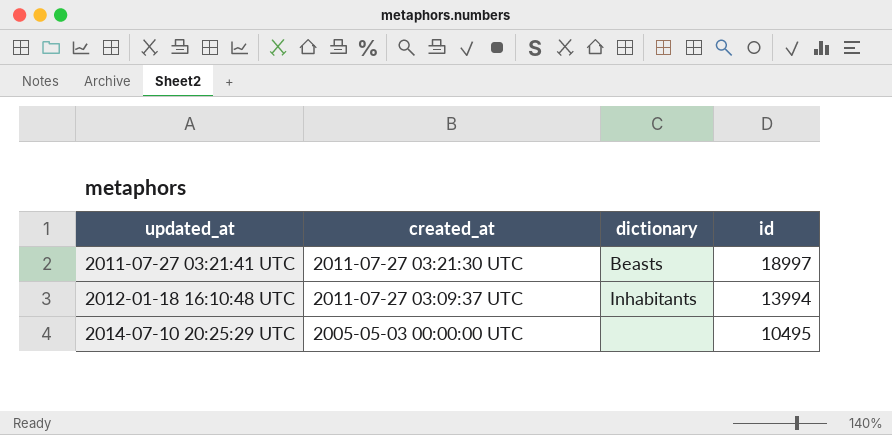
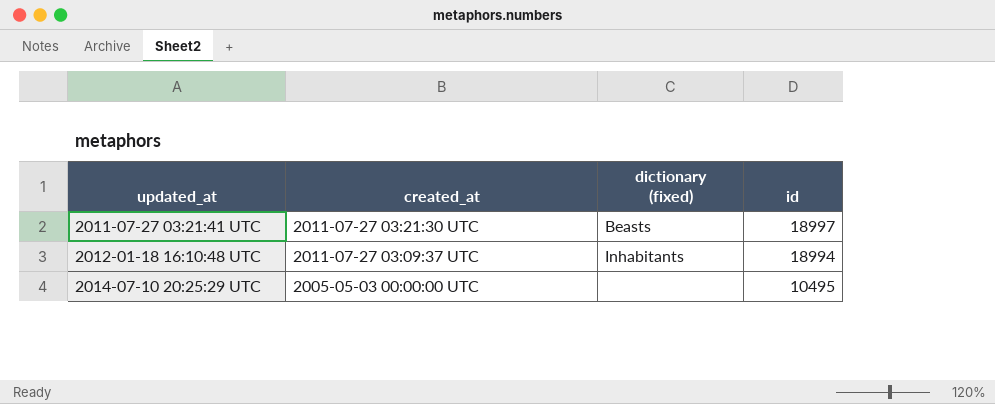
column name: dictionary -> dictionary (fixed)
2012-01-18 16:10:48 UTC | id: 13994 -> 18994

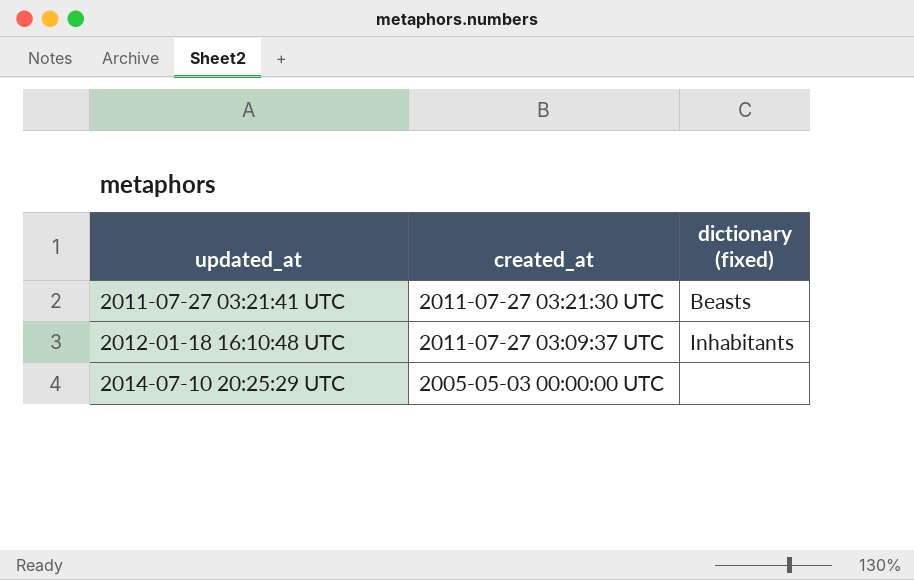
column id | position: 4 -> none

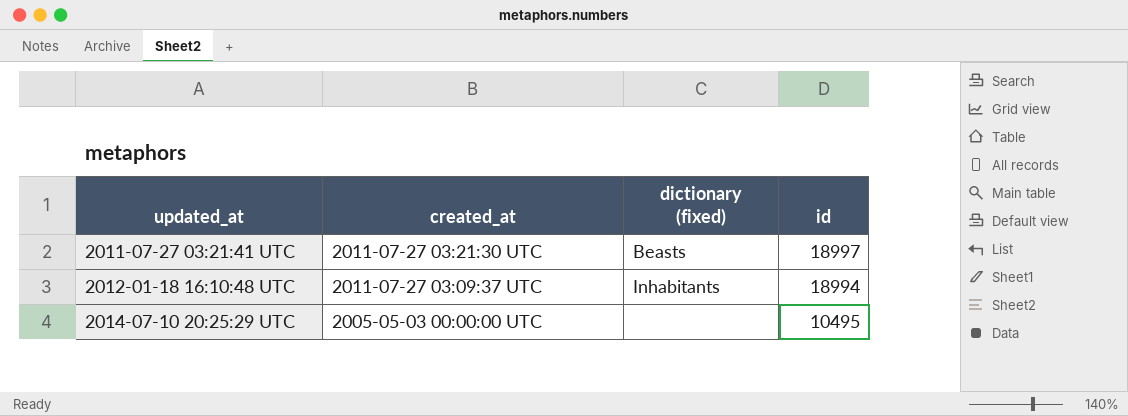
column id | position: none -> 4

